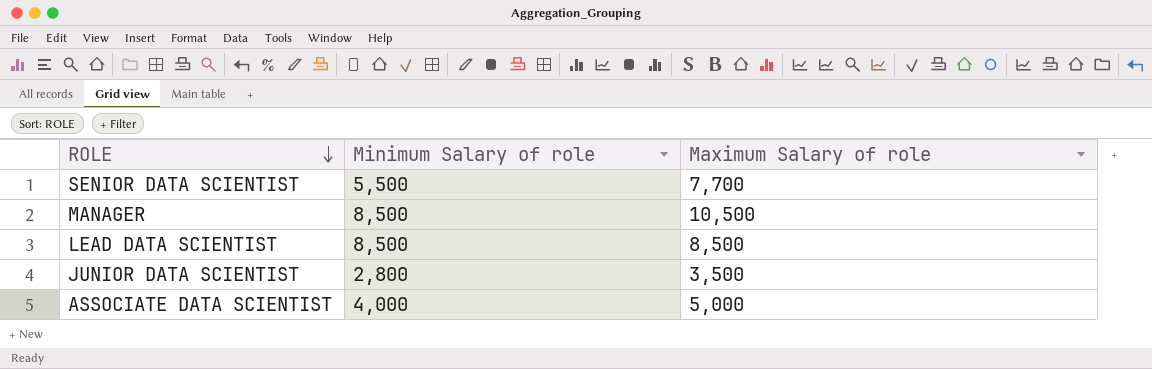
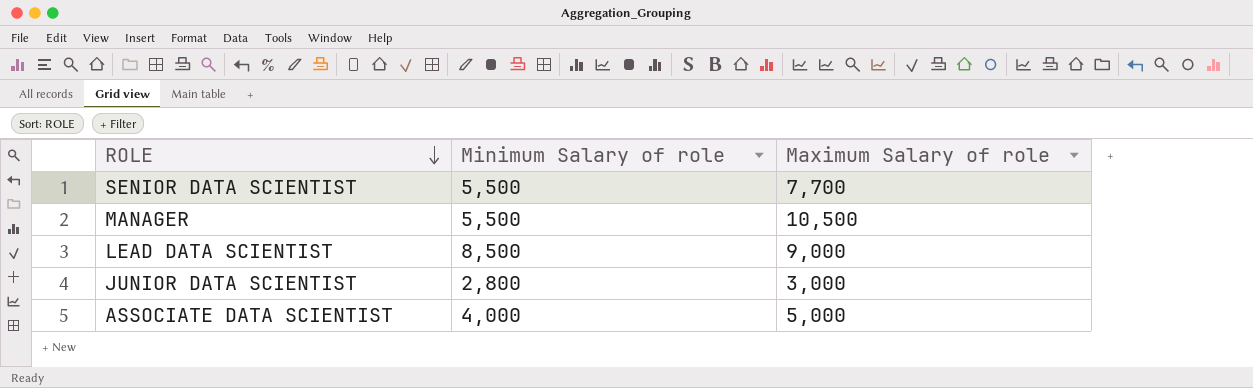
MANAGER | Minimum Salary of role: 8,500 -> 5,500
LEAD DATA SCIENTIST | Maximum Salary of role: 8,500 -> 9,000
JUNIOR DATA SCIENTIST | Maximum Salary of role: 3,500 -> 3,000

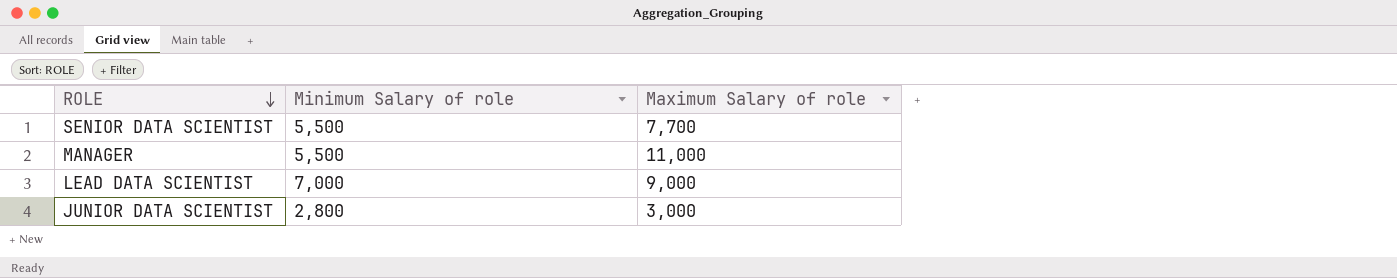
row ASSOCIATE DATA SCIENTIST: 4,000 | 5,000 -> none
MANAGER | Maximum Salary of role: 10,500 -> 11,000
LEAD DATA SCIENTIST | Minimum Salary of role: 8,500 -> 7,000

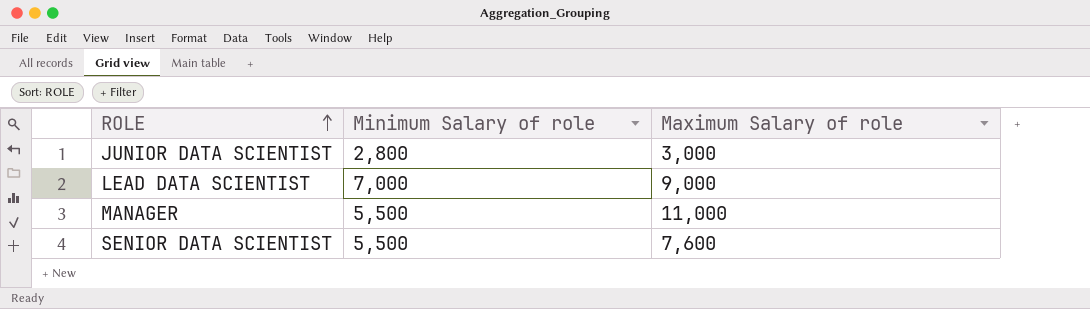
row order: ROLE descending -> ROLE ascending
SENIOR DATA SCIENTIST | Maximum Salary of role: 7,700 -> 7,600

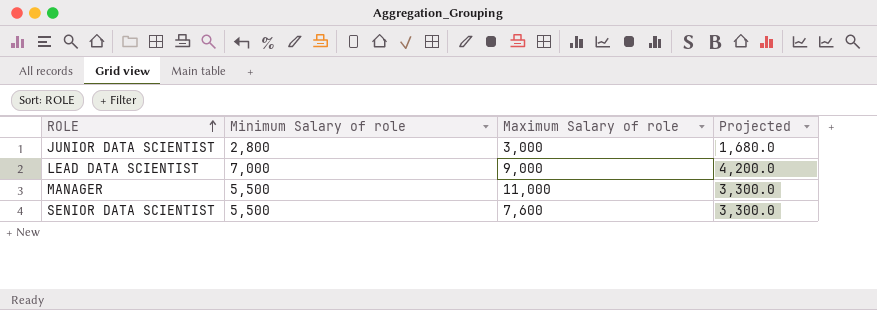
column Projected | formula: none -> [Minimum Salary of role] * 0.6

